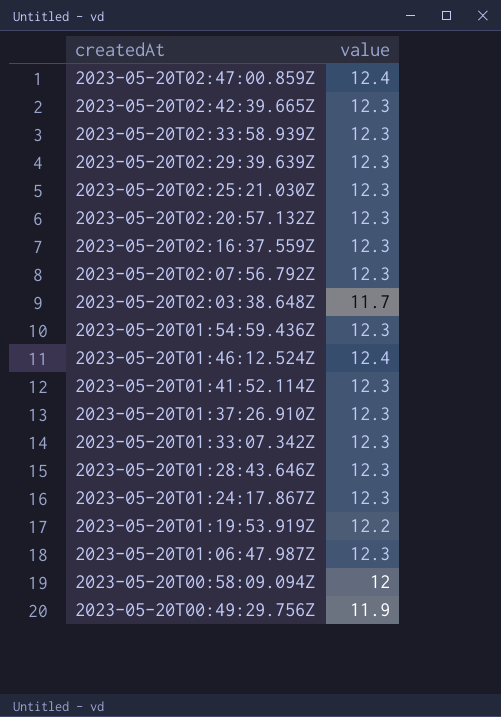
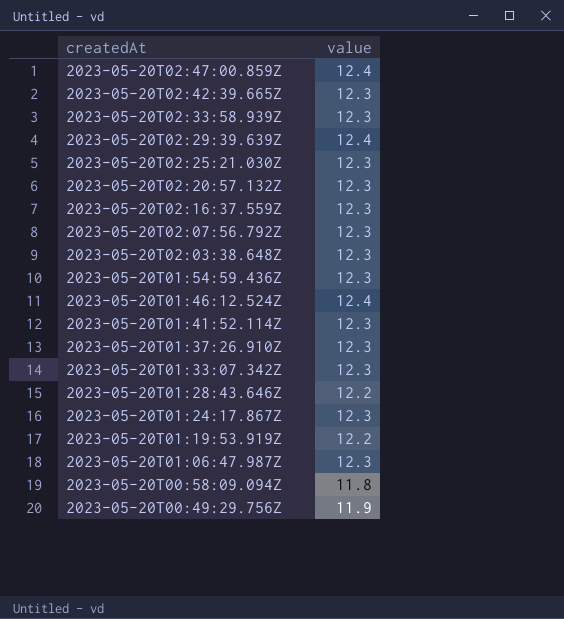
2023-05-20T02:29:39.639Z | value: 12.3 -> 12.4
2023-05-20T02:03:38.648Z | value: 11.7 -> 12.3
2023-05-20T01:28:43.646Z | value: 12.3 -> 12.2
2023-05-20T00:58:09.094Z | value: 12 -> 11.8

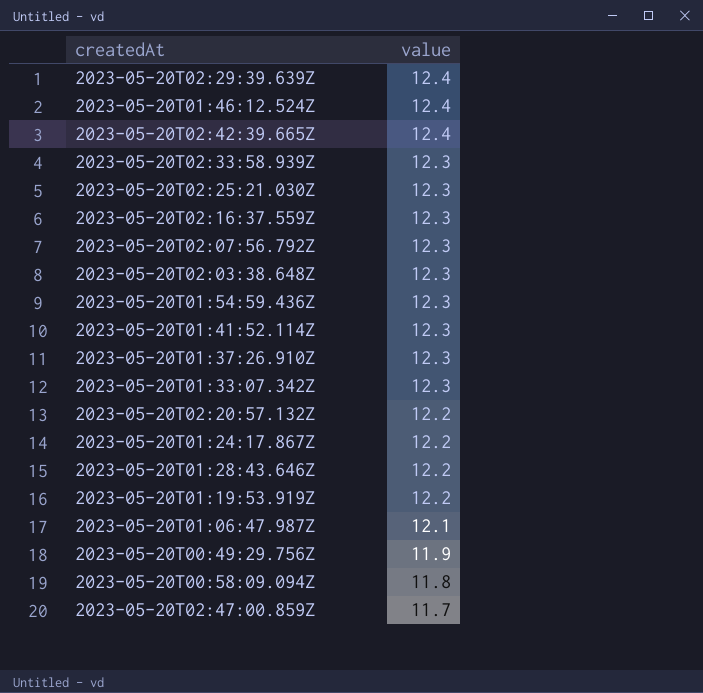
row order: createdAt descending -> value descending
2023-05-20T02:42:39.665Z | value: 12.3 -> 12.4
2023-05-20T02:20:57.132Z | value: 12.3 -> 12.2
2023-05-20T01:24:17.867Z | value: 12.3 -> 12.2
2023-05-20T01:06:47.987Z | value: 12.3 -> 12.1
2023-05-20T02:47:00.859Z | value: 12.4 -> 11.7

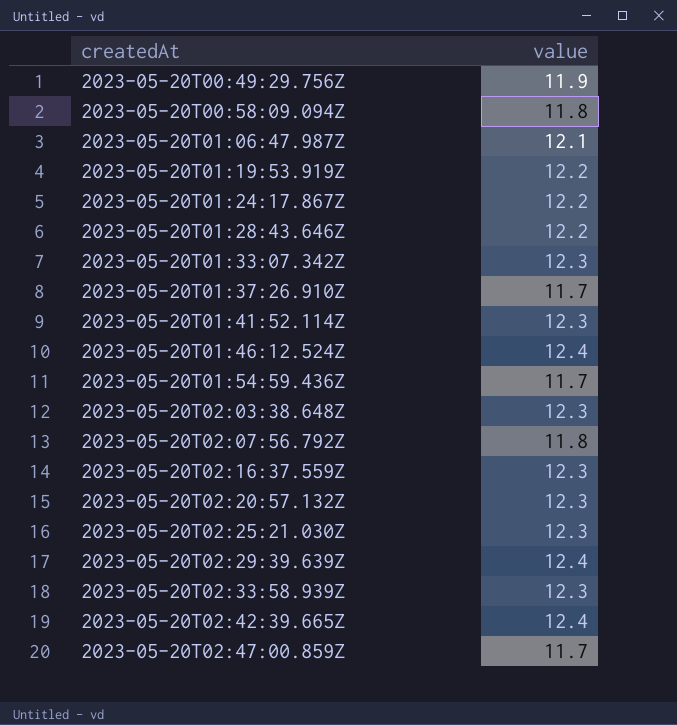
row order: value descending -> createdAt ascending
2023-05-20T01:37:26.910Z | value: 12.3 -> 11.7
2023-05-20T01:54:59.436Z | value: 12.3 -> 11.7
2023-05-20T02:07:56.792Z | value: 12.3 -> 11.8
2023-05-20T02:20:57.132Z | value: 12.2 -> 12.3

